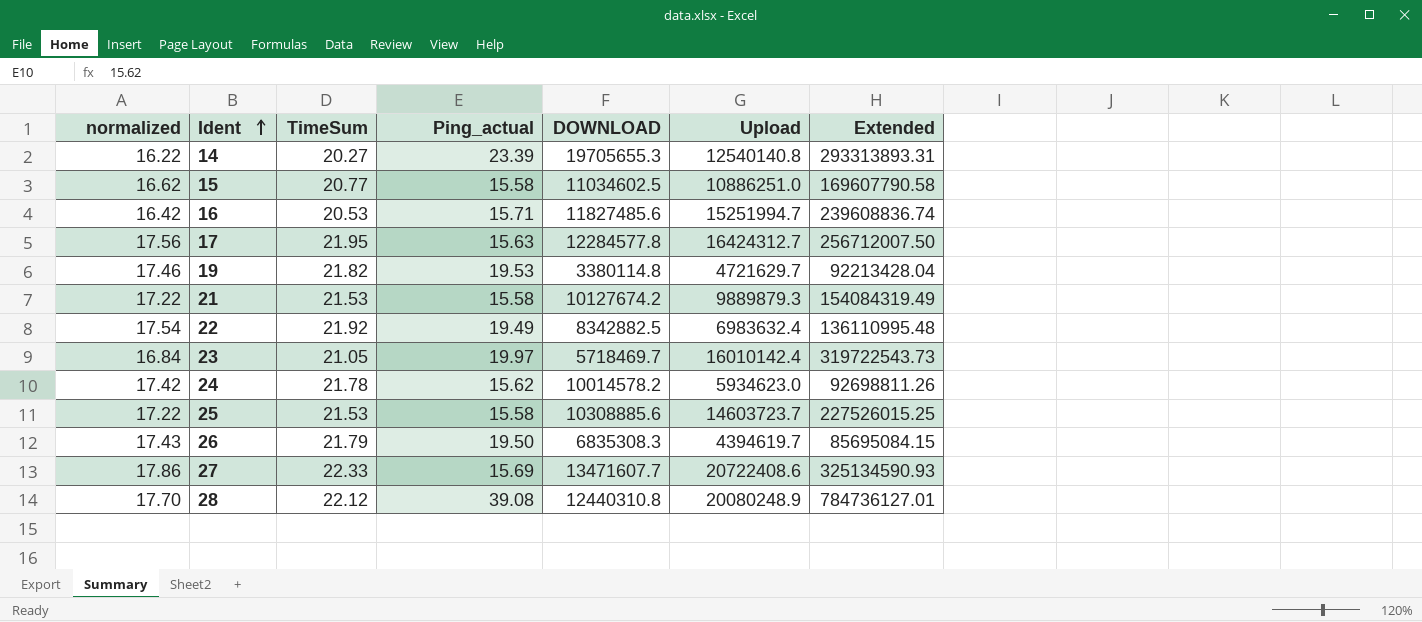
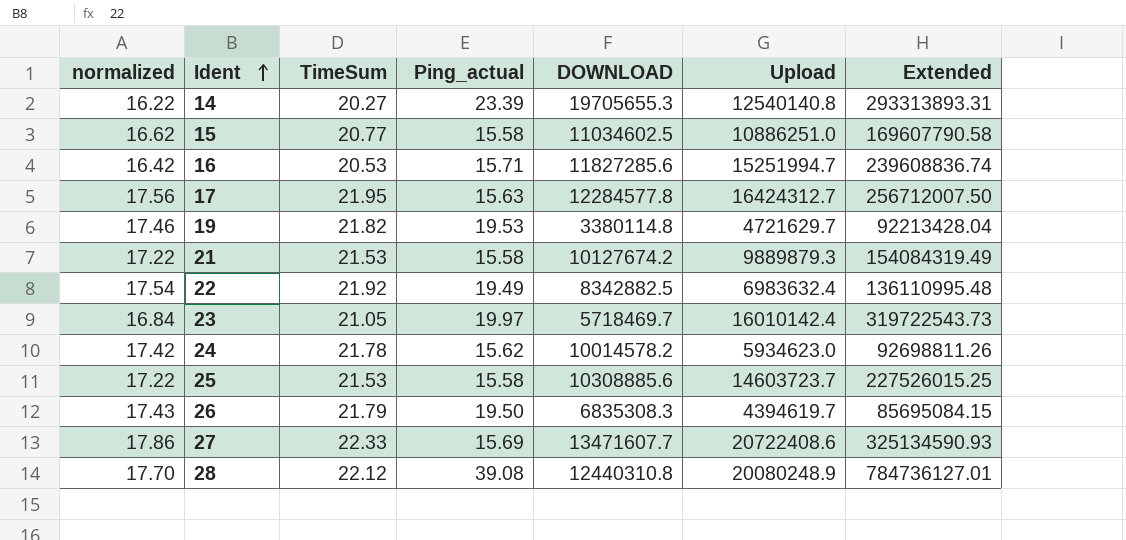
16 | DOWNLOAD: 11827485.6 -> 11827285.6

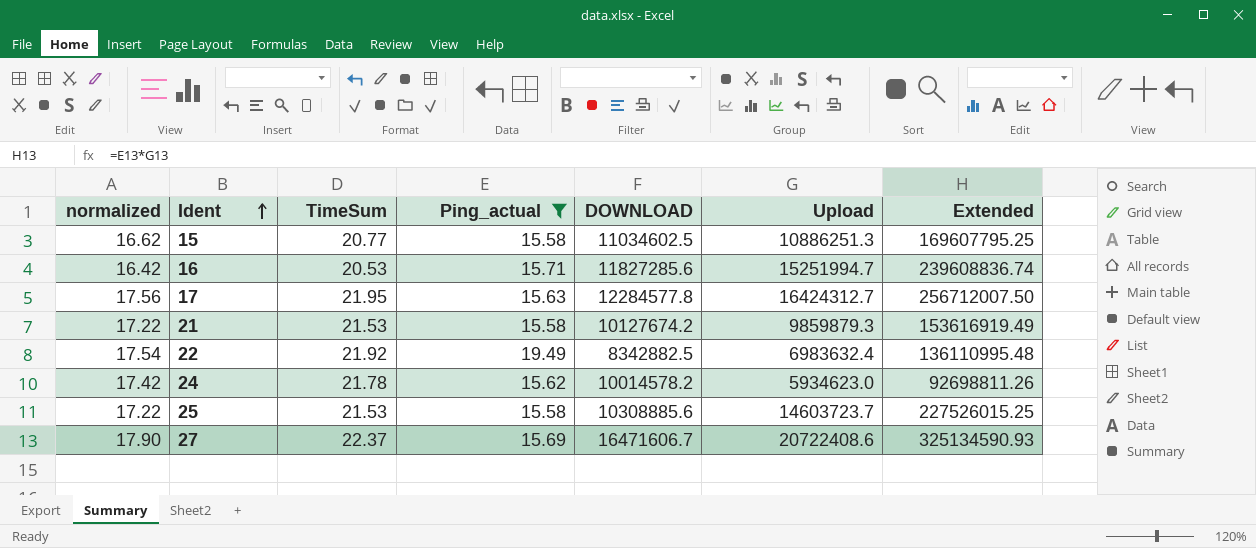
filter: none -> Ping_actual <= 19.49
15 | Upload: 10886251.0 -> 10886251.3
15 | Extended: 169607790.58 -> 169607795.25
21 | Upload: 9889879.3 -> 9859879.3
21 | Extended: 154084319.49 -> 153616919.49
27 | normalized: 17.86 -> 17.90
27 | TimeSum: 22.33 -> 22.37
27 | DOWNLOAD: 13471607.7 -> 16471606.7

